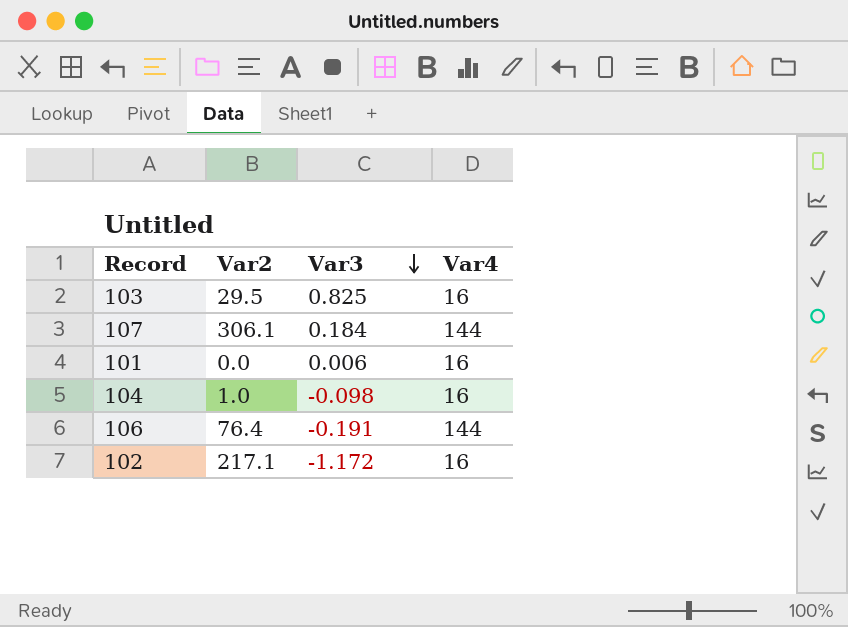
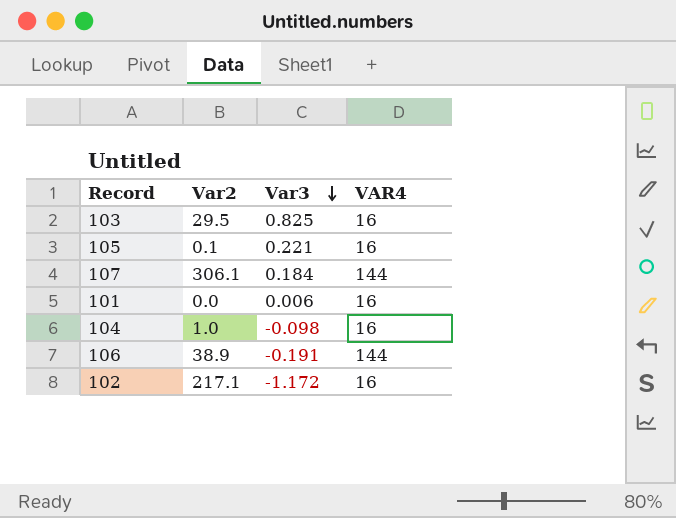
column name: Var4 -> VAR4
row 105: none -> 0.1 | 0.221 | 16
106 | Var2: 76.4 -> 38.9

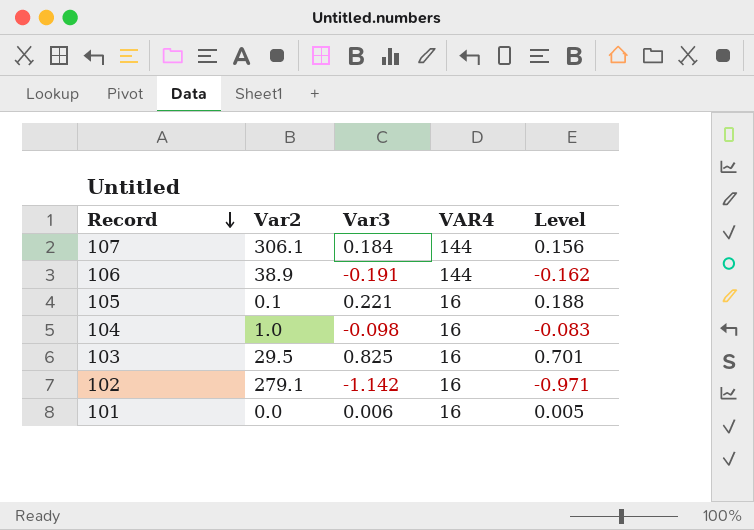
row order: Var3 descending -> Record descending
column Level | formula: none -> [Var3] * 0.85
102 | Var2: 217.1 -> 279.1
102 | Var3: -1.172 -> -1.142

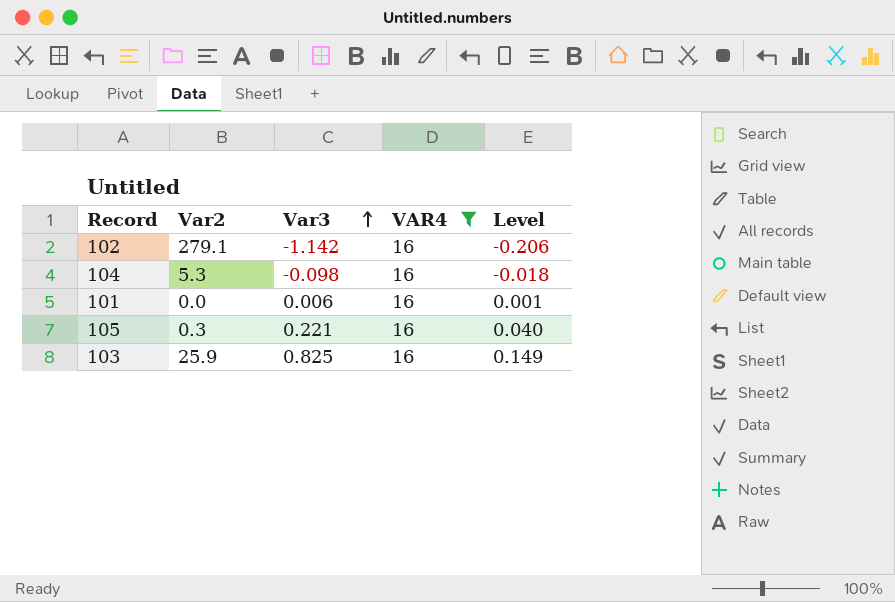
filter: none -> VAR4 = 16
row order: Record descending -> Var3 ascending
column Level | formula: [Var3] * 0.85 -> [Var3] * 0.18
104 | Var2: 1.0 -> 5.3
105 | Var2: 0.1 -> 0.3
103 | Var2: 29.5 -> 25.9

